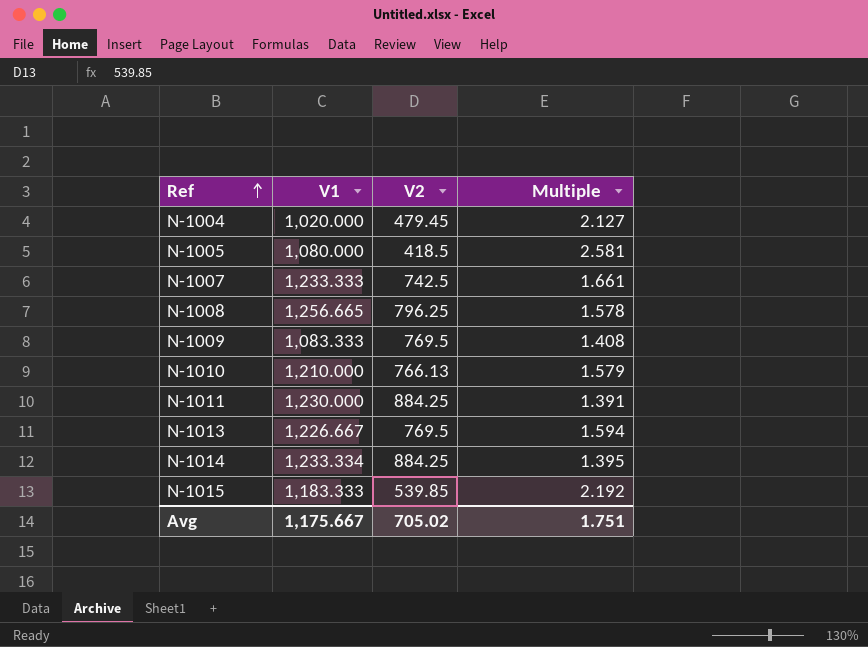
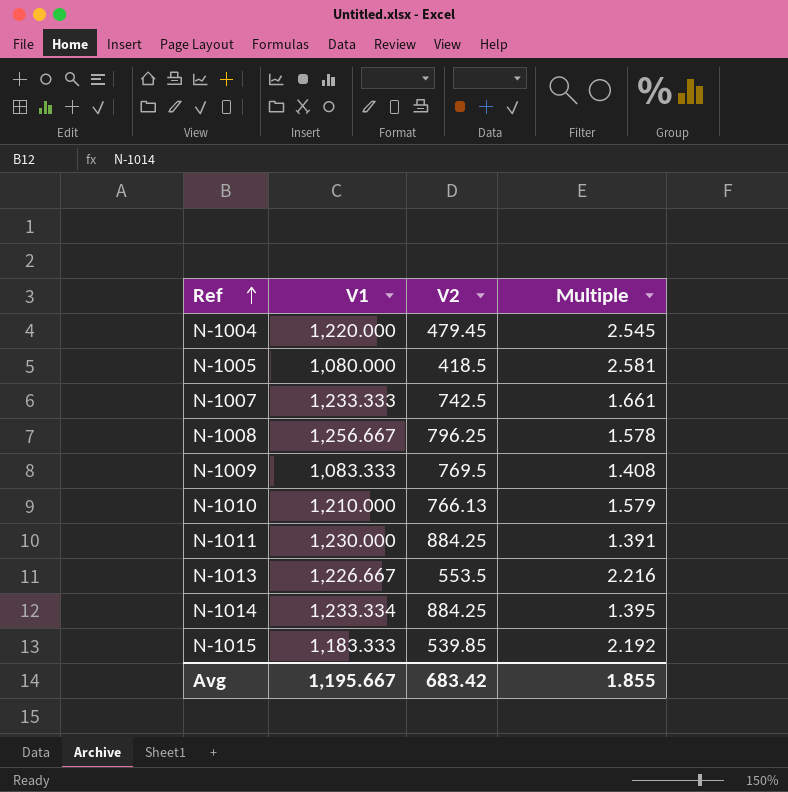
N-1004 | V1: 1,020.000 -> 1,220.000
N-1004 | Multiple: 2.127 -> 2.545
N-1008 | V1: 1,256.665 -> 1,256.667
N-1013 | V2: 769.5 -> 553.5
N-1013 | Multiple: 1.594 -> 2.216
Avg | V1: 1,175.667 -> 1,195.667
Avg | V2: 705.02 -> 683.42
Avg | Multiple: 1.751 -> 1.855

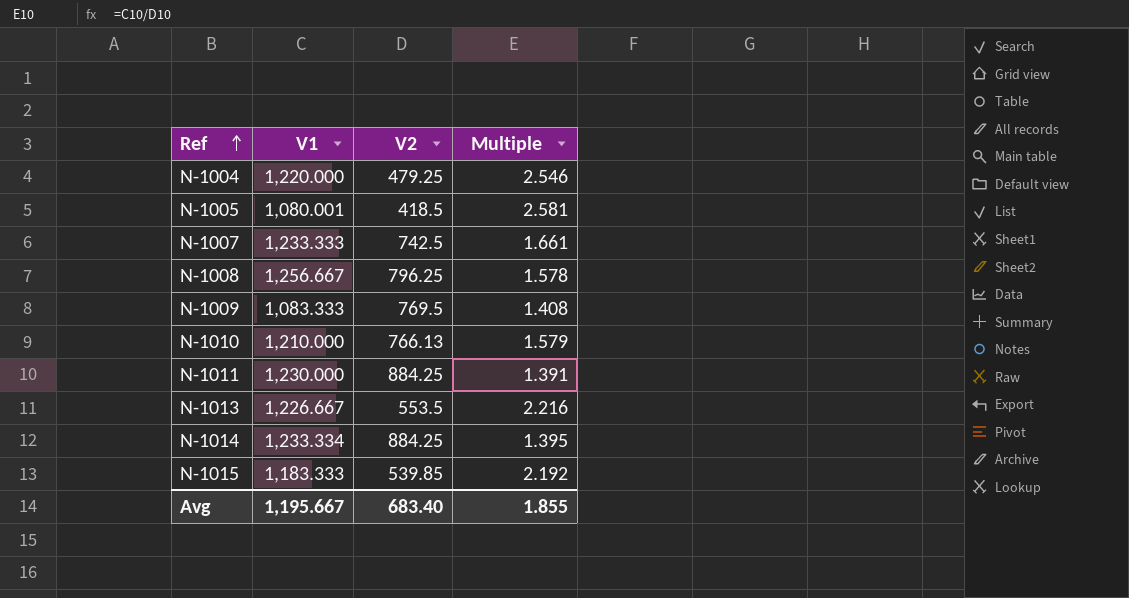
N-1004 | V2: 479.45 -> 479.25
N-1004 | Multiple: 2.545 -> 2.546
N-1005 | V1: 1,080.000 -> 1,080.001
Avg | V2: 683.42 -> 683.40

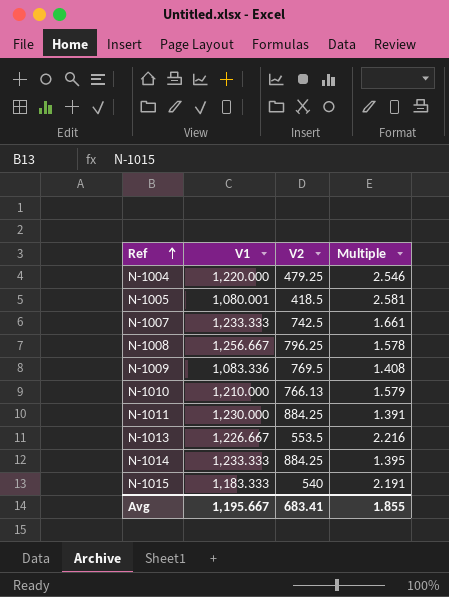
N-1009 | V1: 1,083.333 -> 1,083.336
N-1014 | V1: 1,233.334 -> 1,233.333
N-1015 | V2: 539.85 -> 540
N-1015 | Multiple: 2.192 -> 2.191
Avg | V2: 683.40 -> 683.41

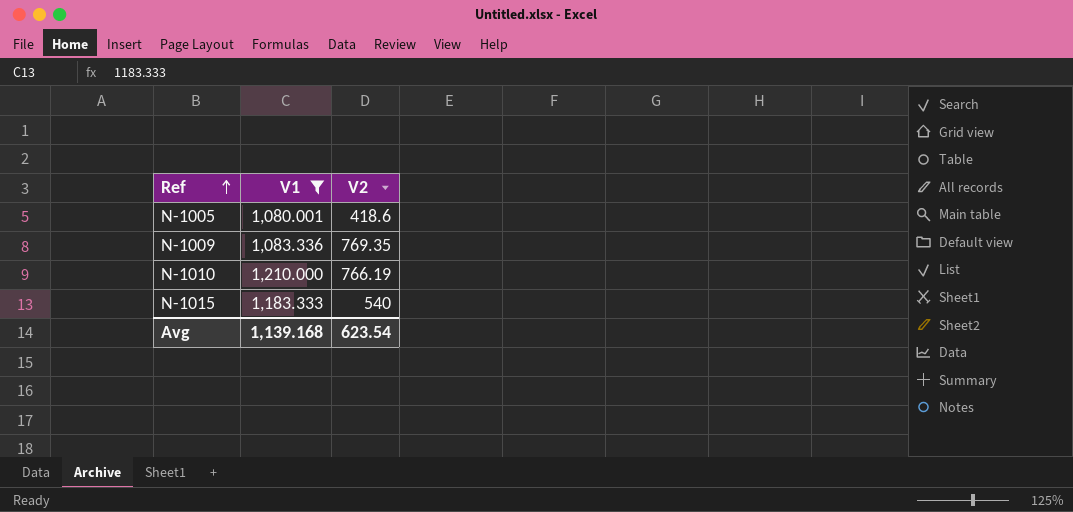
filter: none -> V1 <= 1,210.000
column Multiple | formula: [V1] / [V2] -> none
N-1005 | V2: 418.5 -> 418.6
N-1009 | V2: 769.5 -> 769.35
N-1010 | V2: 766.13 -> 766.19
Avg | V1: 1,195.667 -> 1,139.168
Avg | V2: 683.41 -> 623.54

